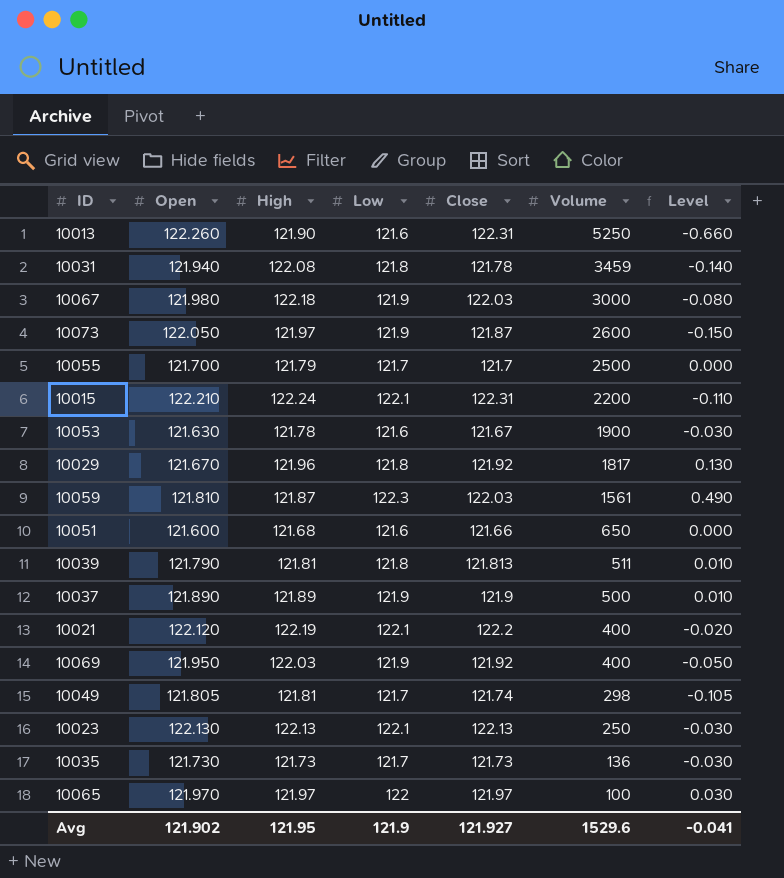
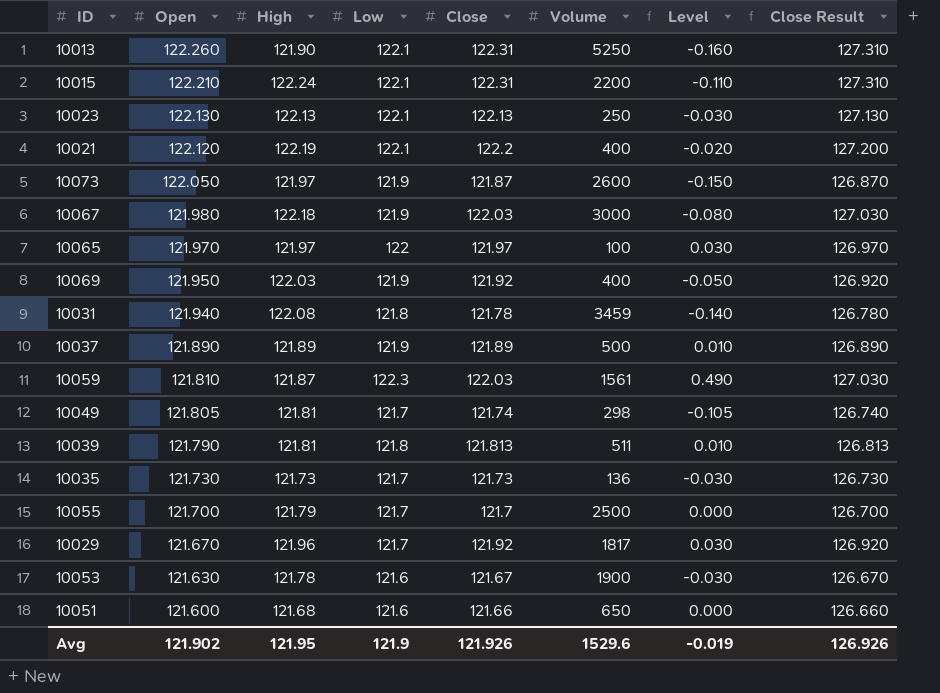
row order: Volume descending -> Open descending
column Close Result | formula: none -> [Close] + 5
10013 | Low: 121.6 -> 122.1
10013 | Level: -0.660 -> -0.160
10037 | Close: 121.9 -> 121.89
10029 | Low: 121.8 -> 121.7
10029 | Level: 0.130 -> 0.030
Avg | Close: 121.927 -> 121.926
Avg | Level: -0.041 -> -0.019

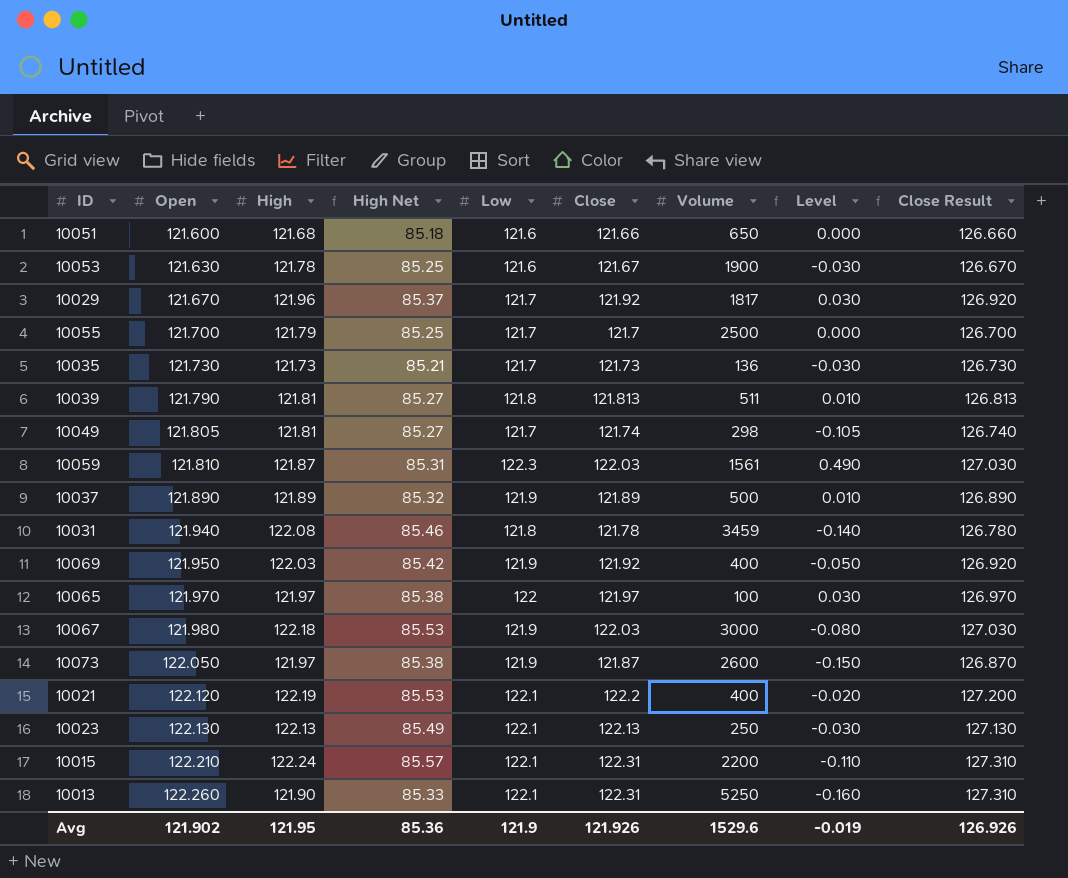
row order: Open descending -> Open ascending
column High Net | formula: none -> [High] * 0.7

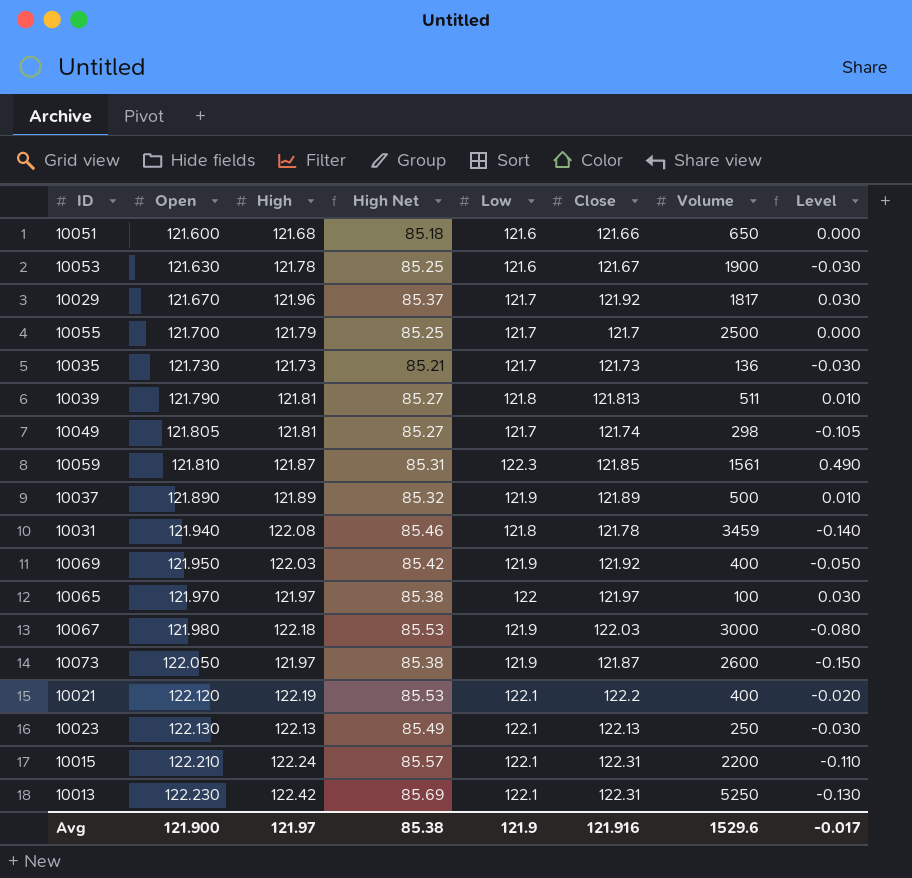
column Close Result | formula: [Close] + 5 -> none
10059 | Close: 122.03 -> 121.85
10013 | Open: 122.260 -> 122.230
10013 | High: 121.90 -> 122.42
10013 | High Net: 85.33 -> 85.69
10013 | Level: -0.160 -> -0.130
Avg | Open: 121.902 -> 121.900
Avg | High: 121.95 -> 121.97
Avg | High Net: 85.36 -> 85.38
Avg | Close: 121.926 -> 121.916
Avg | Level: -0.019 -> -0.017

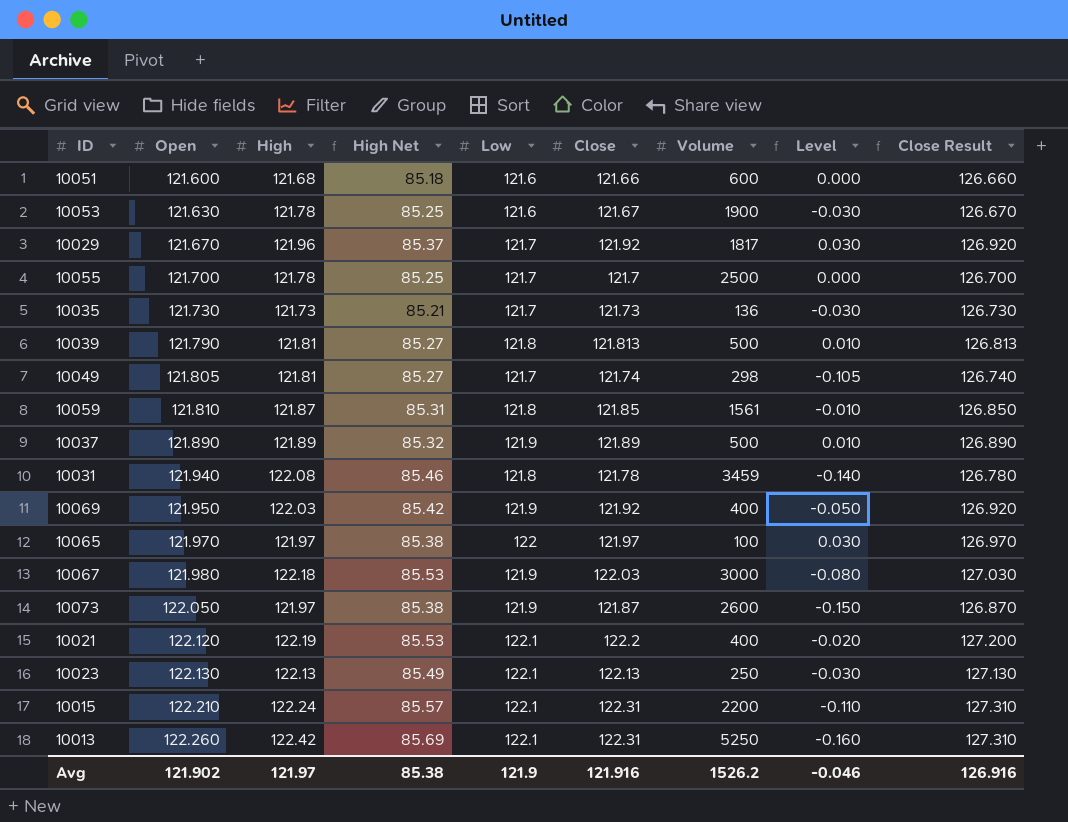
column Close Result | formula: none -> [Close] + 5
10051 | Volume: 650 -> 600
10055 | High: 121.79 -> 121.78
10039 | Volume: 511 -> 500
10059 | Low: 122.3 -> 121.8
10059 | Level: 0.490 -> -0.010
10013 | Open: 122.230 -> 122.260
10013 | Level: -0.130 -> -0.160
Avg | Open: 121.900 -> 121.902
Avg | Volume: 1529.6 -> 1526.2
Avg | Level: -0.017 -> -0.046

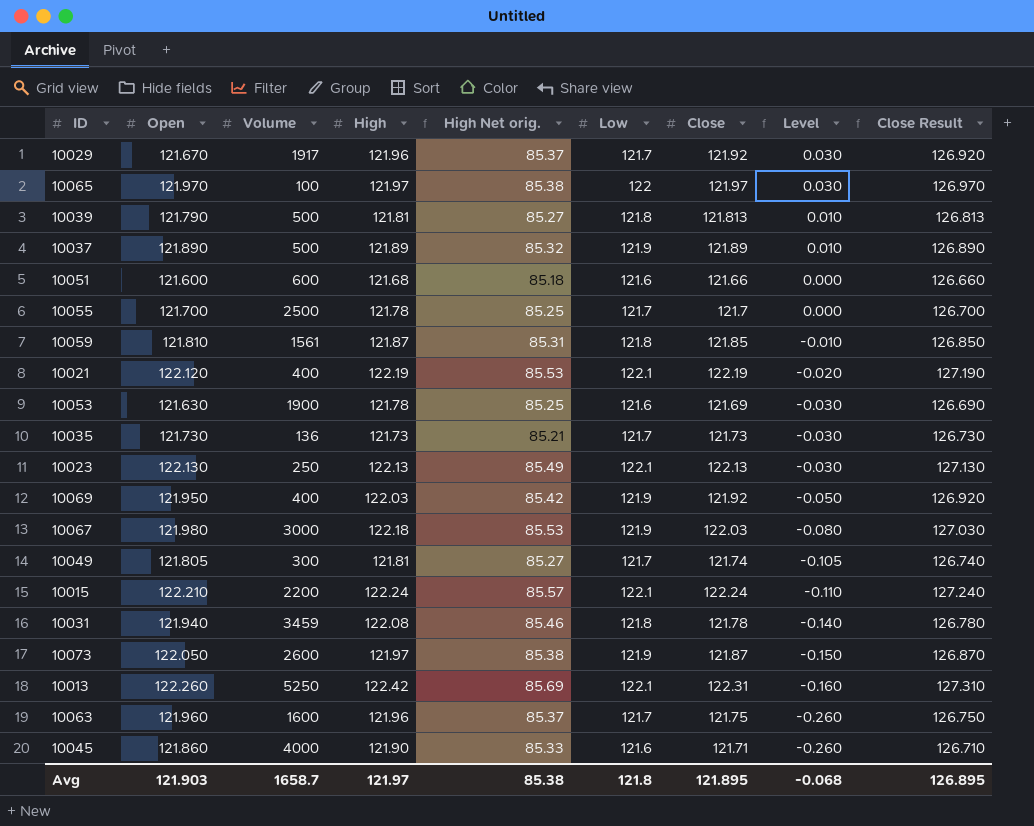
row order: Open ascending -> Level descending
column Volume | position: 7 -> 3
column name: High Net -> High Net orig.
10029 | Volume: 1817 -> 1917
10021 | Close: 122.2 -> 122.19
10021 | Close Result: 127.200 -> 127.190
10053 | Close: 121.67 -> 121.69
10053 | Close Result: 126.670 -> 126.690
10049 | Volume: 298 -> 300
10015 | Close: 122.31 -> 122.24
10015 | Close Result: 127.310 -> 127.240
row 10063: none -> 121.960 | 1600 | 121.96 | 85.37 | 121.7 | 121.75 | -0.260 | 126.750
row 10045: none -> 121.860 | 4000 | 121.90 | 85.33 | 121.6 | 121.71 | -0.260 | 126.710
Avg | Open: 121.902 -> 121.903
Avg | Volume: 1526.2 -> 1658.7
Avg | Low: 121.9 -> 121.8
Avg | Close: 121.916 -> 121.895
Avg | Level: -0.046 -> -0.068
Avg | Close Result: 126.916 -> 126.895

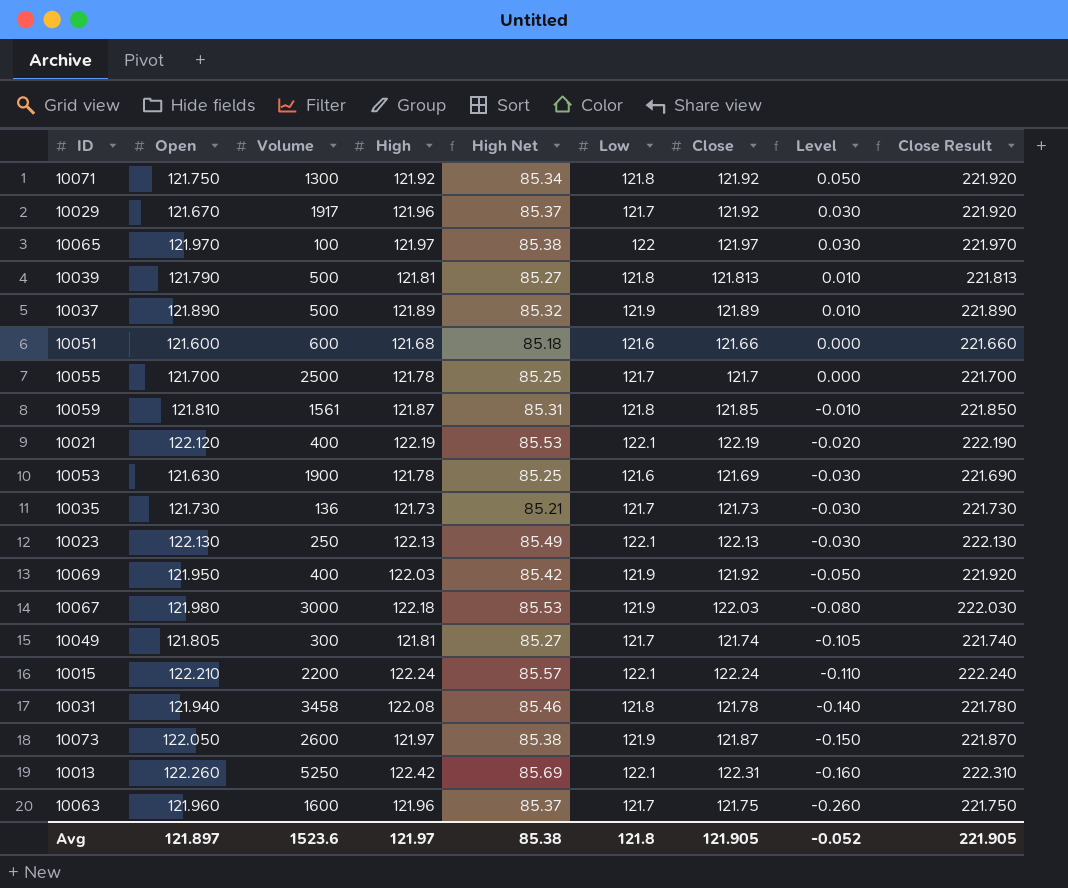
column name: High Net orig. -> High Net
column Close Result | formula: [Close] + 5 -> [Close] + 100
row 10045: 121.860 | 4000 | 121.90 | 85.33 | 121.6 | 121.71 | -0.260 | 126.710 -> none
row 10071: none -> 121.750 | 1300 | 121.92 | 85.34 | 121.8 | 121.92 | 0.050 | 221.920
10031 | Volume: 3459 -> 3458
Avg | Open: 121.903 -> 121.897
Avg | Volume: 1658.7 -> 1523.6
Avg | Close: 121.895 -> 121.905
Avg | Level: -0.068 -> -0.052
Avg | Close Result: 126.895 -> 221.905

